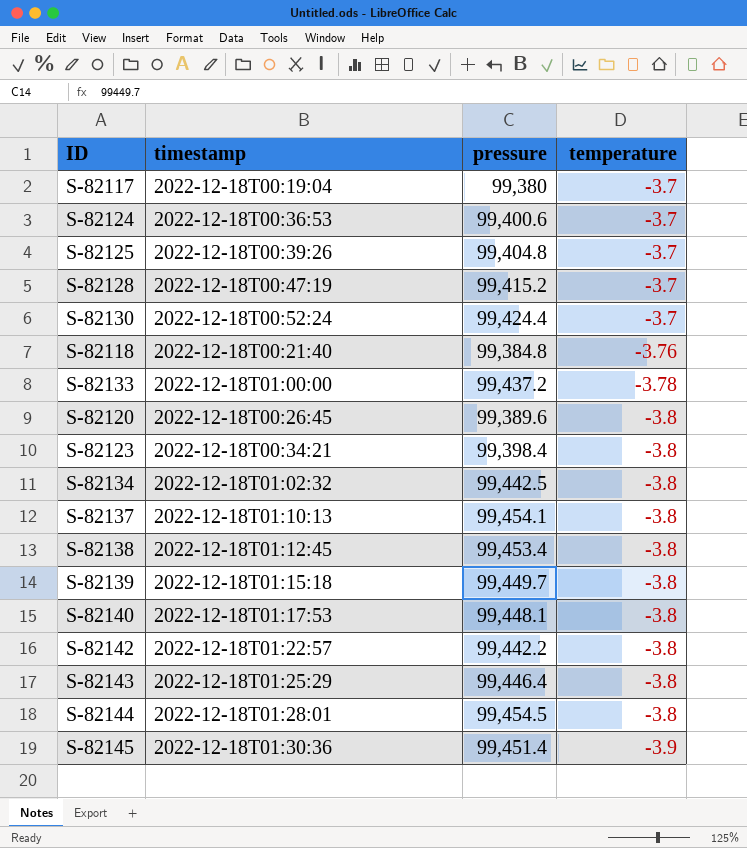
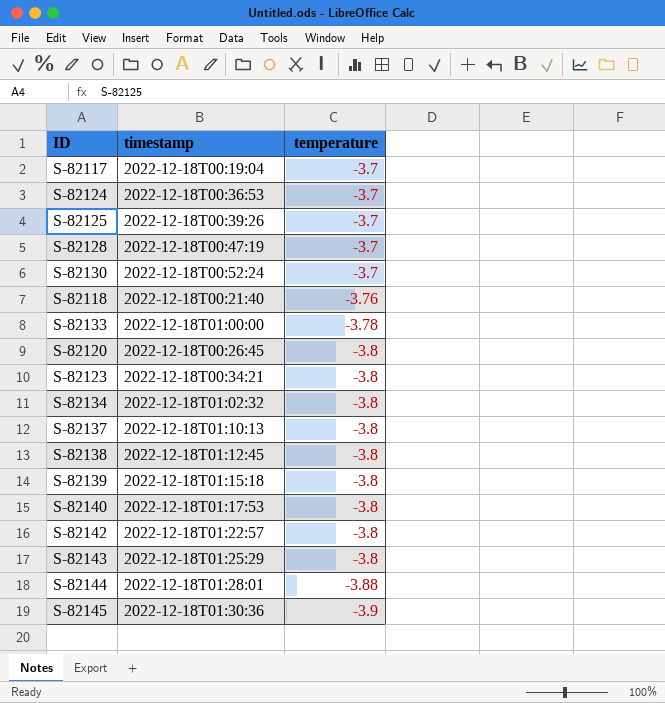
column pressure | position: 3 -> none
S-82144 | temperature: -3.8 -> -3.88

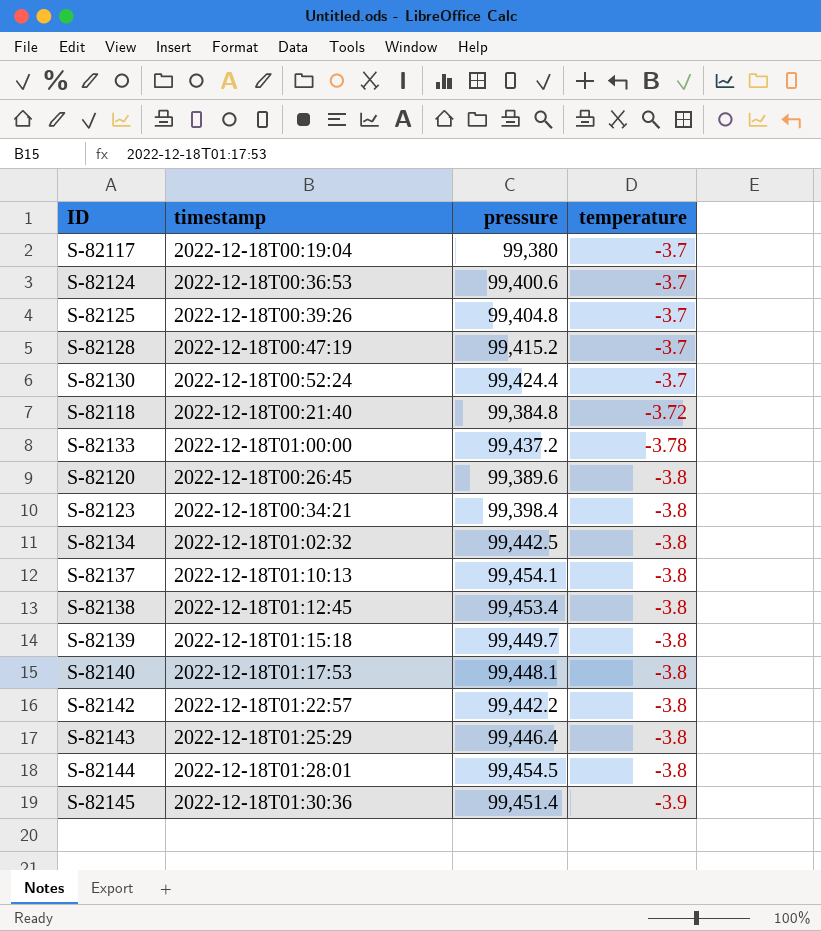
column pressure | position: none -> 3
S-82118 | temperature: -3.76 -> -3.72
S-82144 | temperature: -3.88 -> -3.8

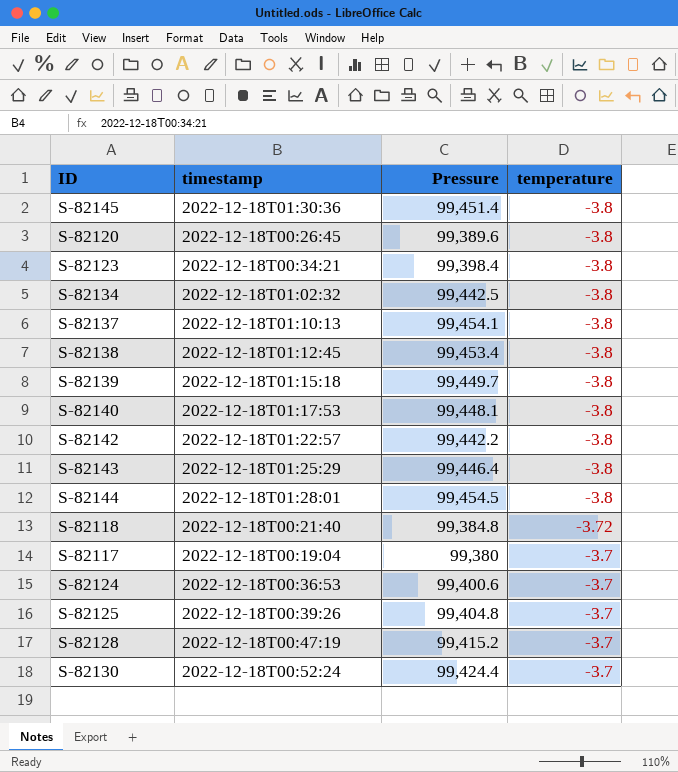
row order: temperature descending -> temperature ascending
column name: pressure -> Pressure
row S-82133: 2022-12-18T01:00:00 | 99,437.2 | -3.78 -> none
S-82145 | temperature: -3.9 -> -3.8

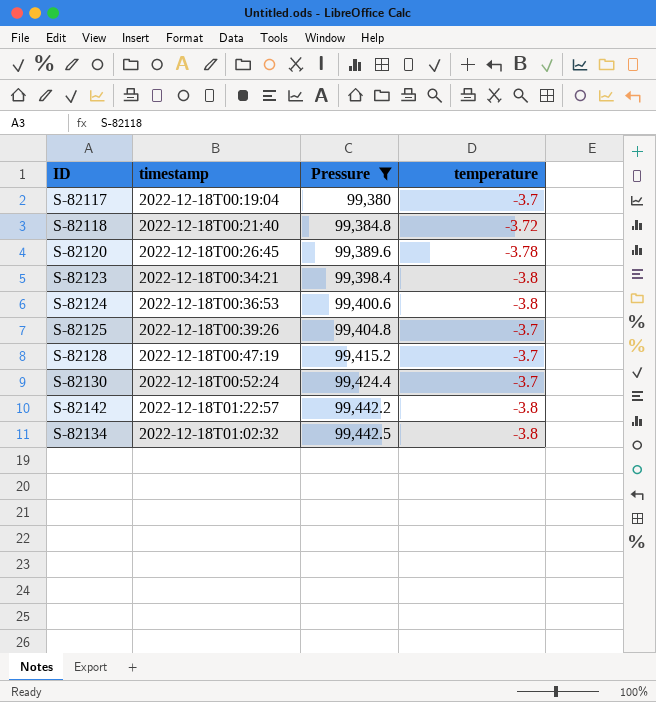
filter: none -> Pressure <= 99,442.5
row order: temperature ascending -> Pressure ascending
S-82120 | temperature: -3.8 -> -3.78
S-82124 | temperature: -3.7 -> -3.8

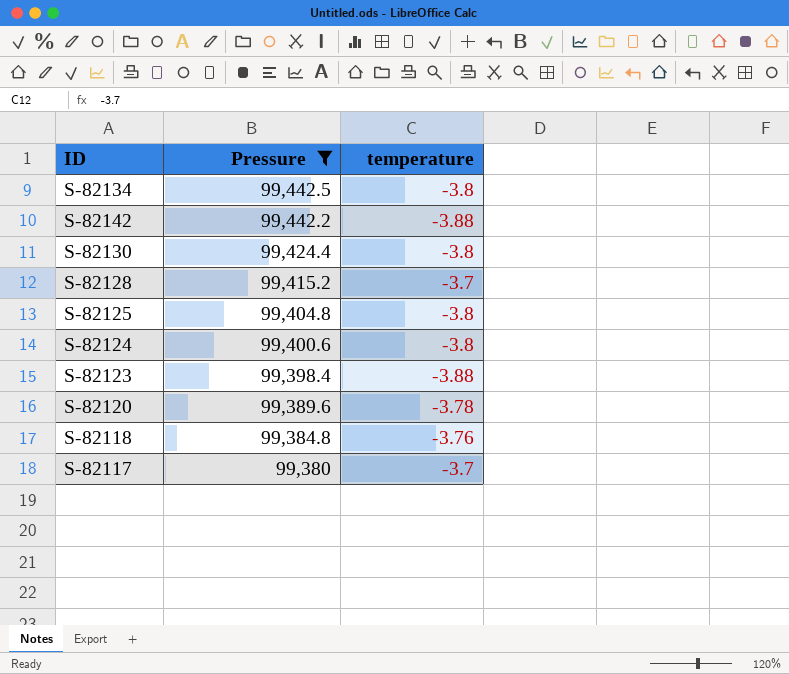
row order: Pressure ascending -> Pressure descending
column timestamp | position: 2 -> none
S-82142 | temperature: -3.8 -> -3.88
S-82130 | temperature: -3.7 -> -3.8
S-82125 | temperature: -3.7 -> -3.8
S-82123 | temperature: -3.8 -> -3.88
S-82118 | temperature: -3.72 -> -3.76

